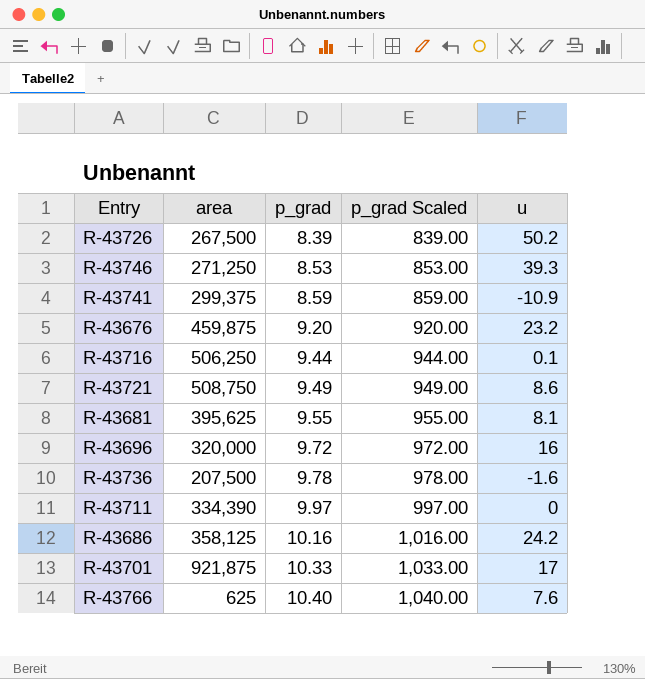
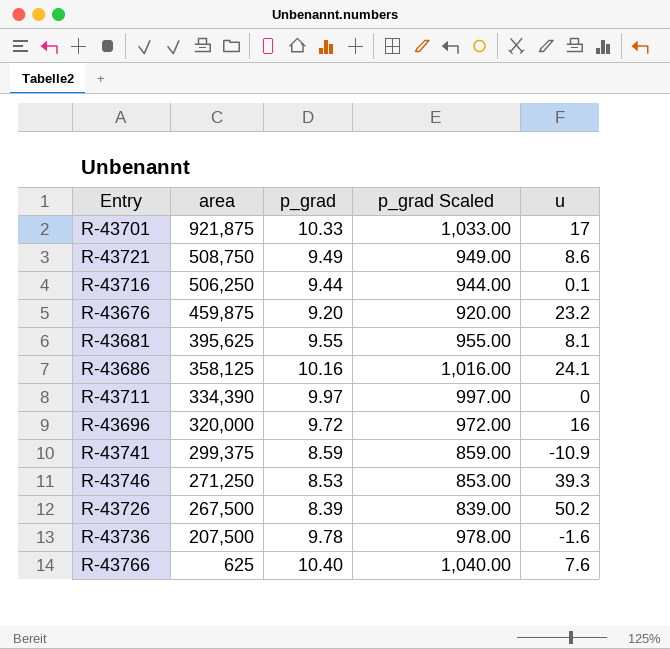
row order: p_grad ascending -> area descending
R-43686 | u: 24.2 -> 24.1

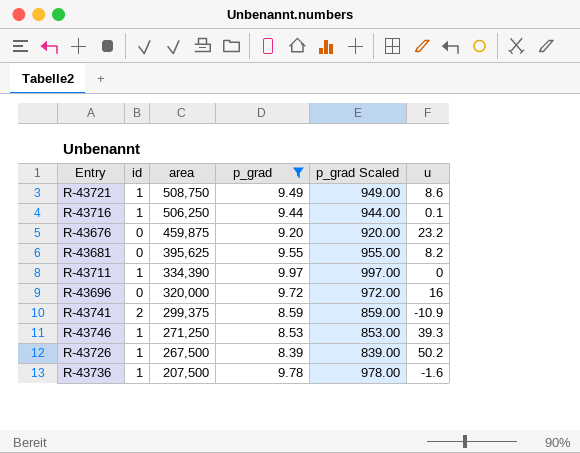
filter: none -> p_grad <= 9.97
column id | position: none -> 2
R-43681 | u: 8.1 -> 8.2

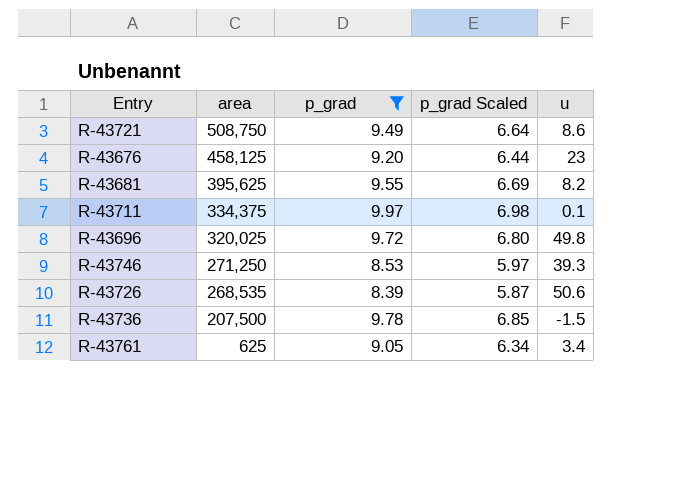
column id | position: 2 -> none
column p_grad Scaled | formula: [p_grad] * 100 -> [p_grad] * 0.7
row R-43716: 1 | 506,250 | 9.44 | 944.00 | 0.1 -> none
row R-43741: 2 | 299,375 | 8.59 | 859.00 | -10.9 -> none
R-43676 | area: 459,875 -> 458,125
R-43676 | u: 23.2 -> 23
R-43711 | area: 334,390 -> 334,375
R-43711 | u: 0 -> 0.1
R-43696 | area: 320,000 -> 320,025
R-43696 | u: 16 -> 49.8
R-43726 | area: 267,500 -> 268,535
R-43726 | u: 50.2 -> 50.6
R-43736 | u: -1.6 -> -1.5
row R-43761: none -> 625 | 9.05 | 6.34 | 3.4

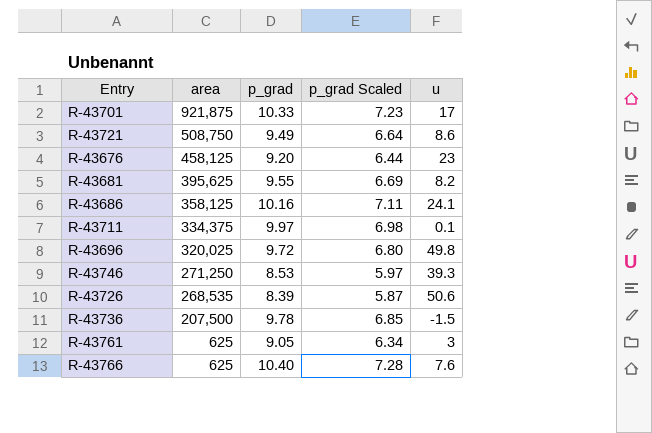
filter: p_grad <= 9.97 -> none
R-43761 | u: 3.4 -> 3

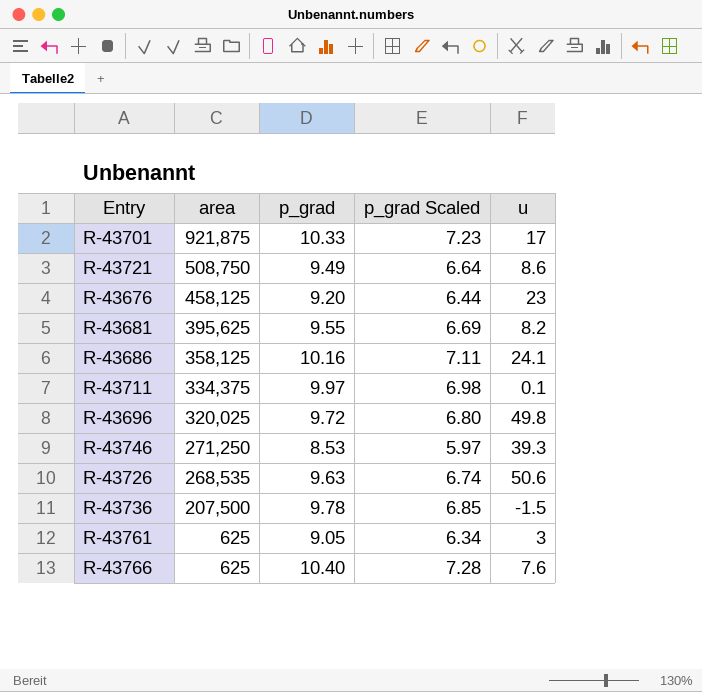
R-43726 | p_grad: 8.39 -> 9.63
R-43726 | p_grad Scaled: 5.87 -> 6.74

